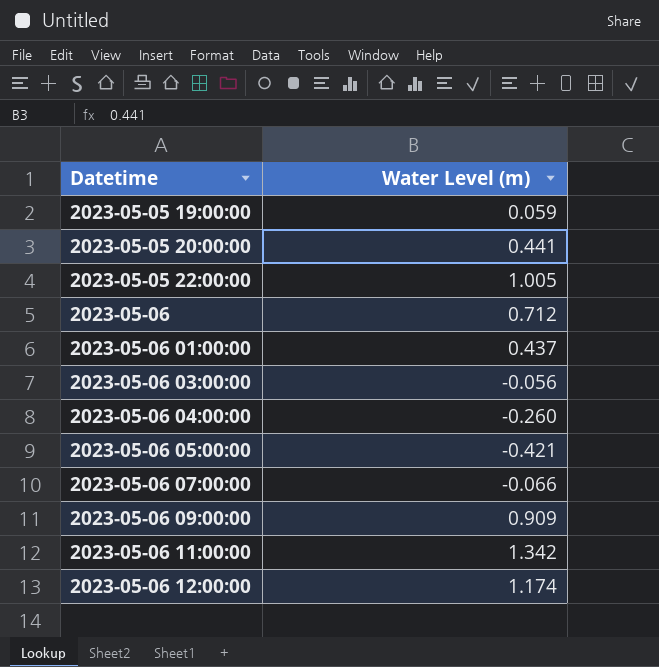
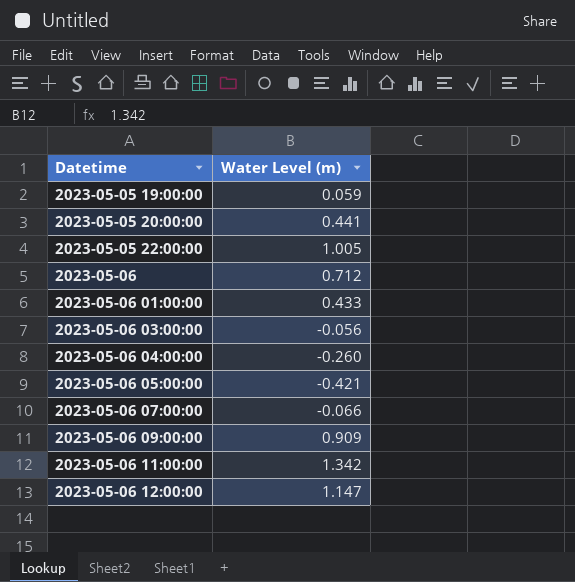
2023-05-06 01:00:00 | Water Level (m): 0.437 -> 0.433
2023-05-06 12:00:00 | Water Level (m): 1.174 -> 1.147

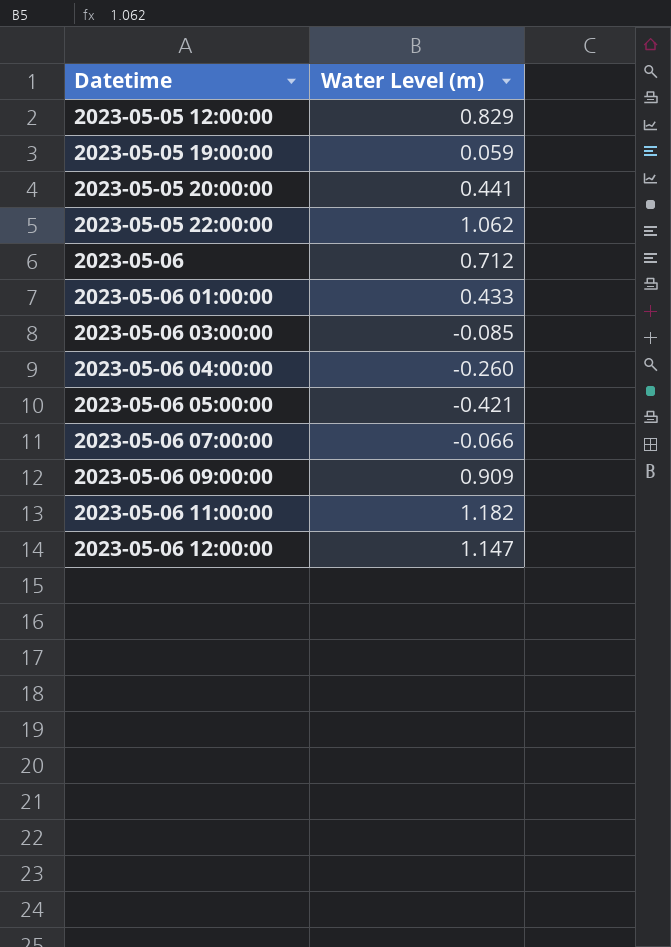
row 2023-05-05 12:00:00: none -> 0.829
2023-05-05 22:00:00 | Water Level (m): 1.005 -> 1.062
2023-05-06 03:00:00 | Water Level (m): -0.056 -> -0.085
2023-05-06 11:00:00 | Water Level (m): 1.342 -> 1.182

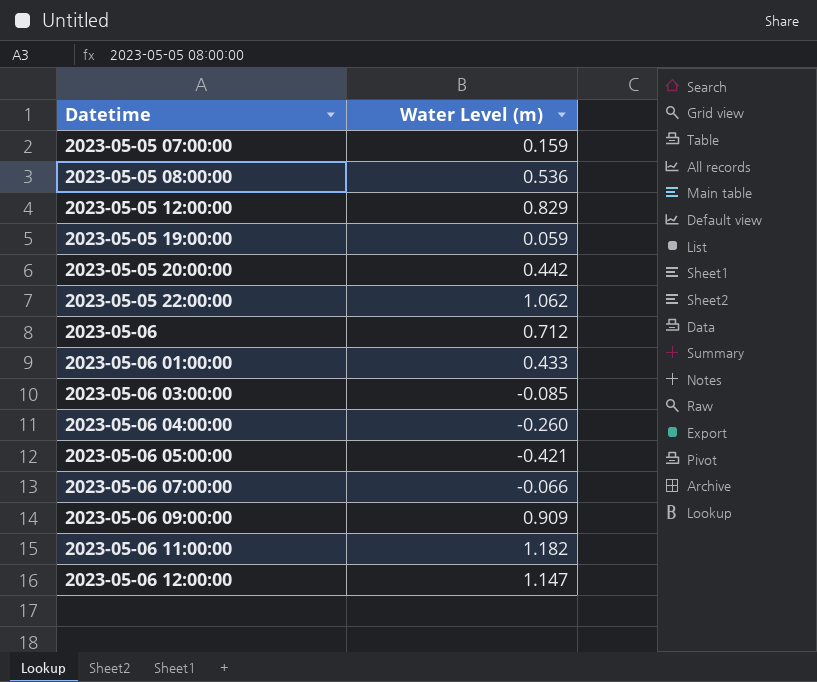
row 2023-05-05 07:00:00: none -> 0.159
row 2023-05-05 08:00:00: none -> 0.536
2023-05-05 20:00:00 | Water Level (m): 0.441 -> 0.442

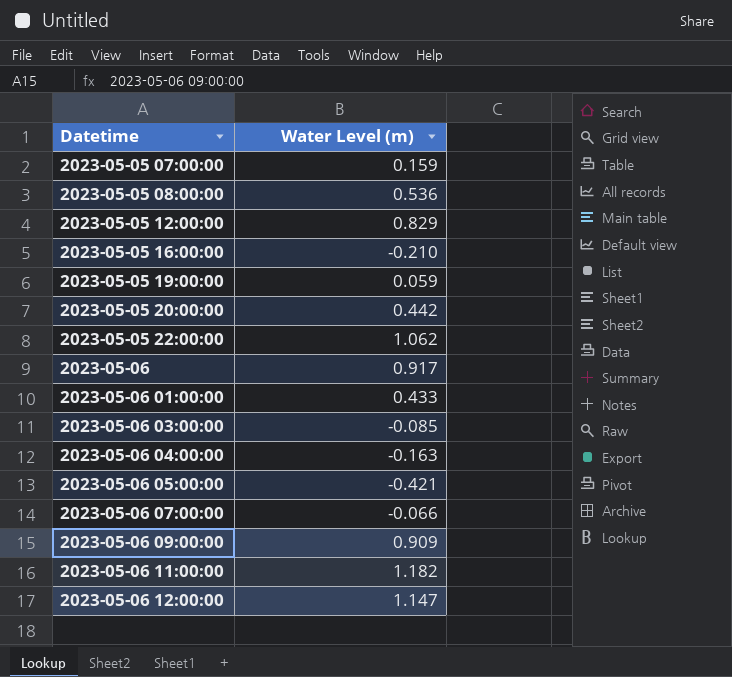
row 2023-05-05 16:00:00: none -> -0.210
2023-05-06 | Water Level (m): 0.712 -> 0.917
2023-05-06 04:00:00 | Water Level (m): -0.260 -> -0.163

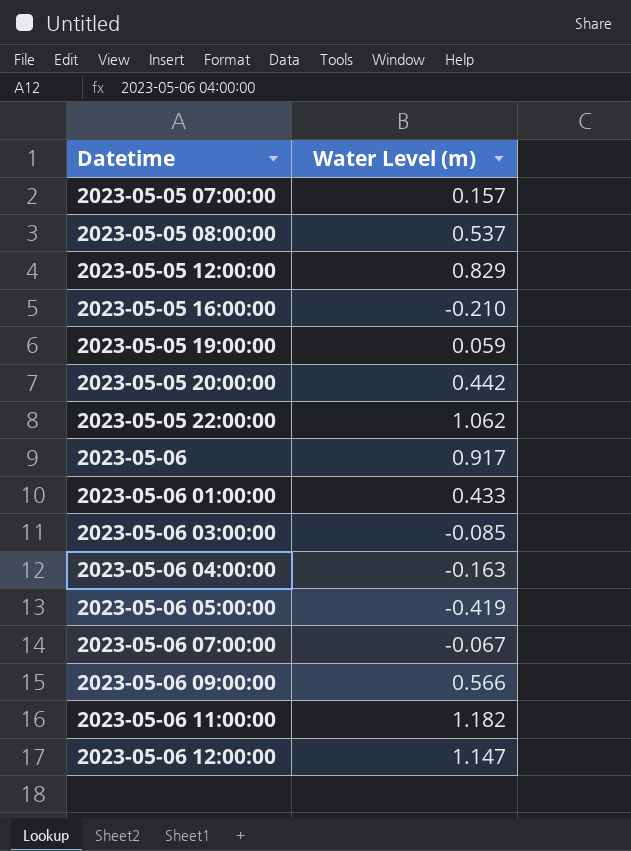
2023-05-05 07:00:00 | Water Level (m): 0.159 -> 0.157
2023-05-05 08:00:00 | Water Level (m): 0.536 -> 0.537
2023-05-06 05:00:00 | Water Level (m): -0.421 -> -0.419
2023-05-06 07:00:00 | Water Level (m): -0.066 -> -0.067
2023-05-06 09:00:00 | Water Level (m): 0.909 -> 0.566

